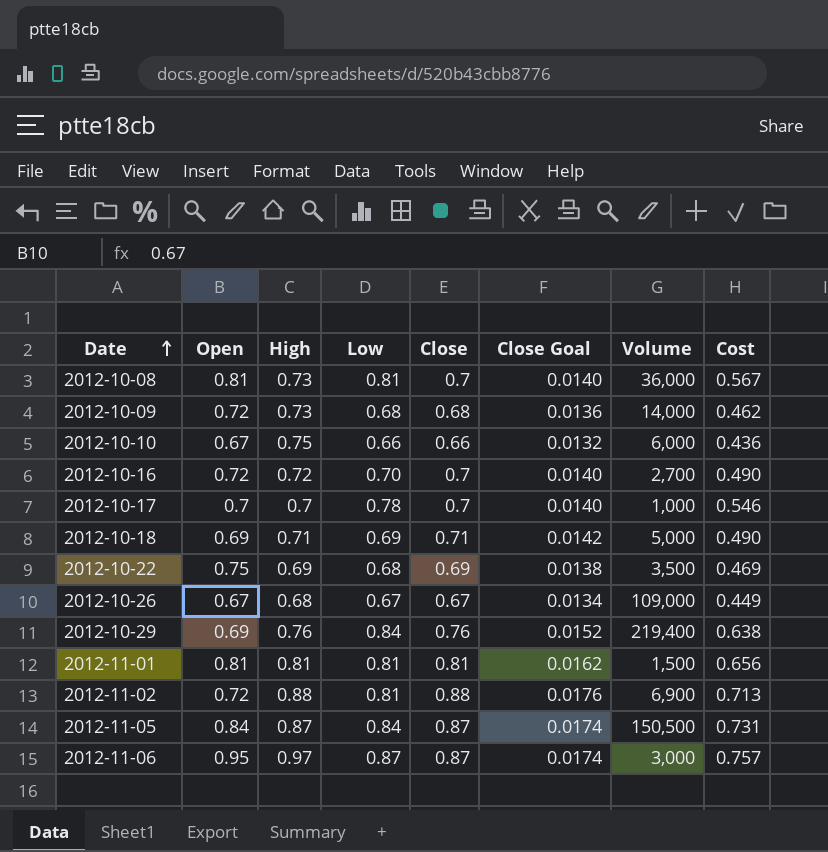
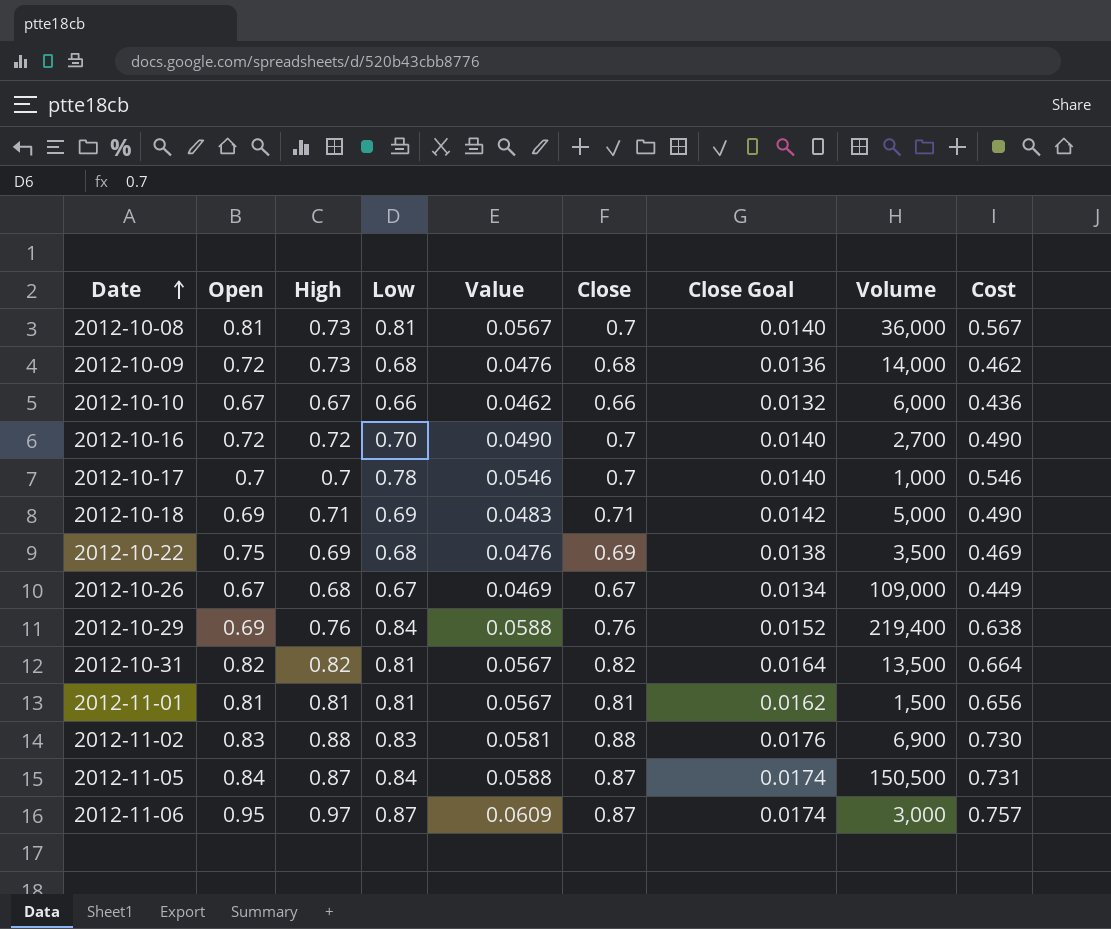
column Value | formula: none -> [Low] * 0.07
2012-10-10 | High: 0.75 -> 0.67
row 2012-10-31: none -> 0.82 | 0.82 | 0.81 | 0.0567 | 0.82 | 0.0164 | 13,500 | 0.664
2012-11-02 | Open: 0.72 -> 0.83
2012-11-02 | Low: 0.81 -> 0.83
2012-11-02 | Cost: 0.713 -> 0.730

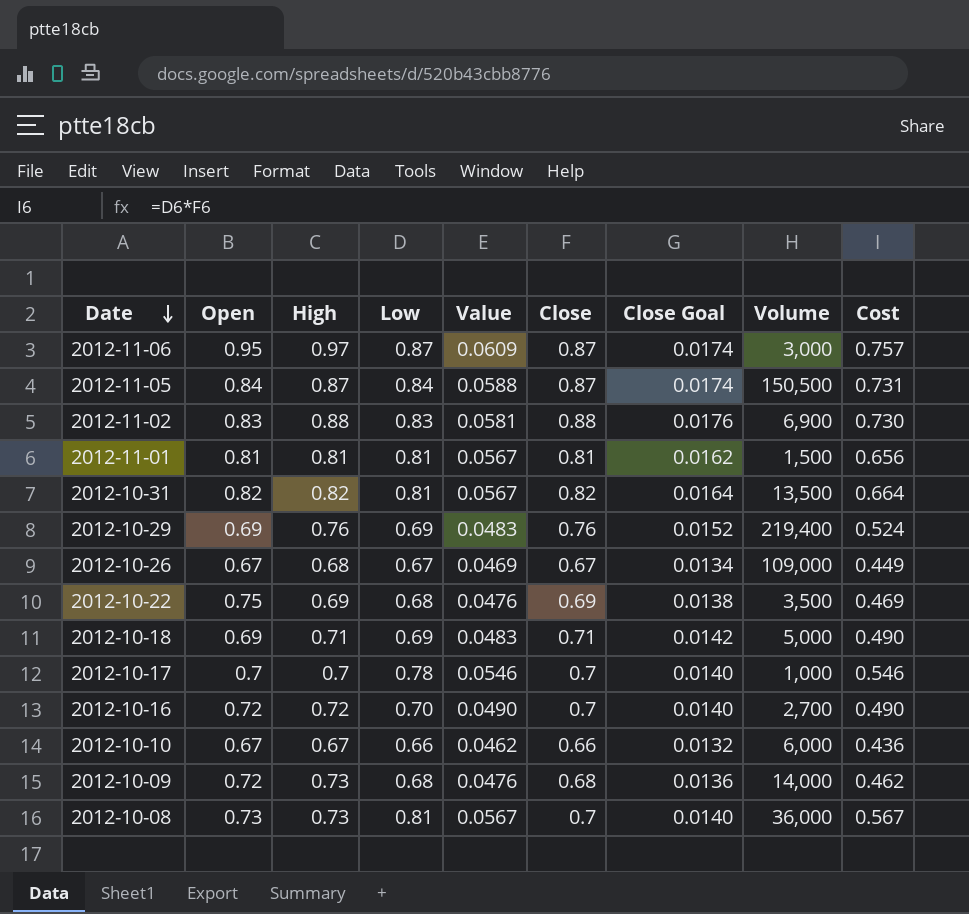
row order: Date ascending -> Date descending
2012-10-29 | Low: 0.84 -> 0.69
2012-10-29 | Value: 0.0588 -> 0.0483
2012-10-29 | Cost: 0.638 -> 0.524
2012-10-08 | Open: 0.81 -> 0.73

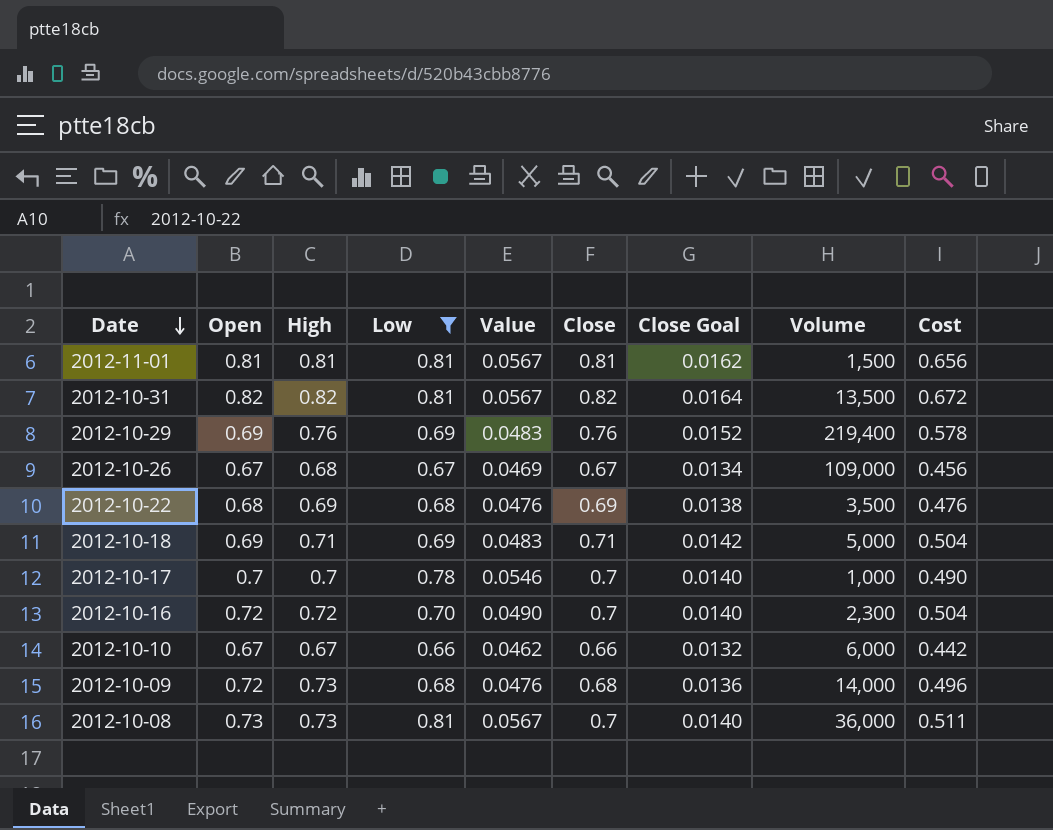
filter: none -> Low <= 0.81
column Cost | formula: [Low] * [Close] -> [High] * [Close]
2012-10-22 | Open: 0.75 -> 0.68
2012-10-16 | Volume: 2,700 -> 2,300

